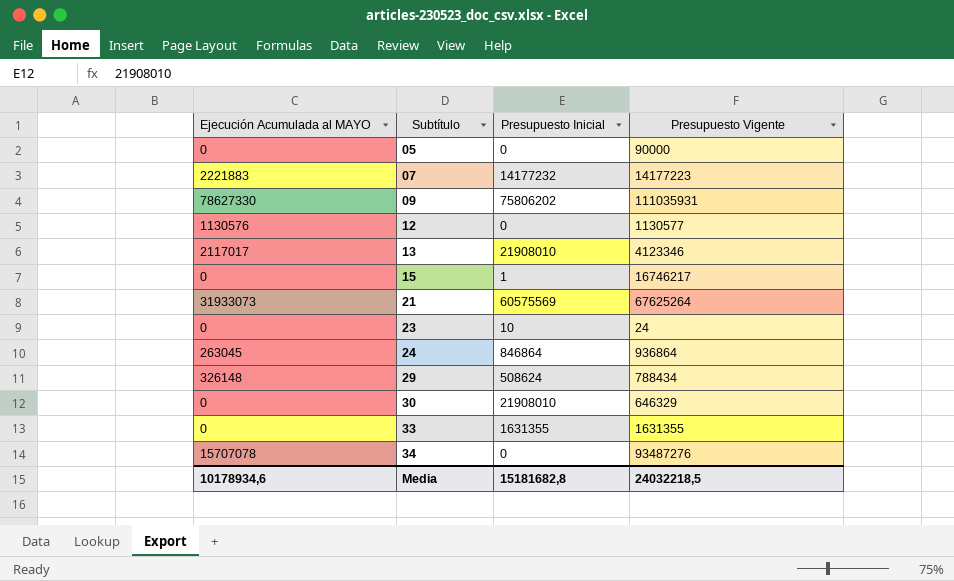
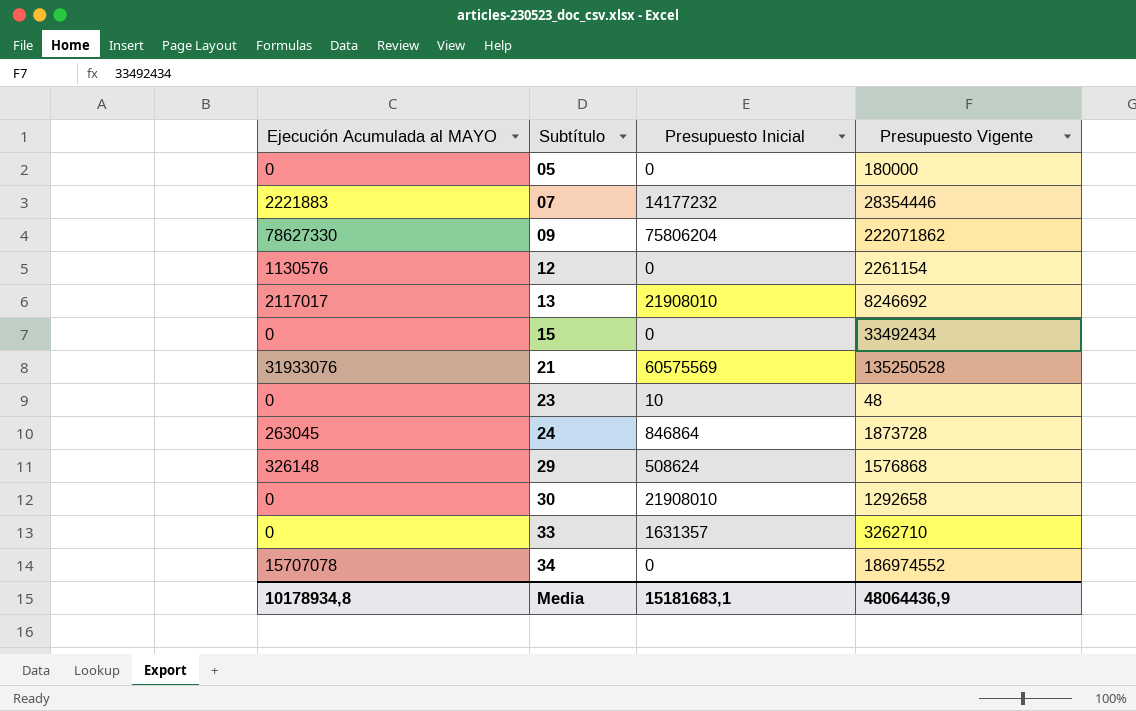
05 | Presupuesto Vigente: 90000 -> 180000
07 | Presupuesto Vigente: 14177223 -> 28354446
09 | Presupuesto Inicial: 75806202 -> 75806204
09 | Presupuesto Vigente: 111035931 -> 222071862
12 | Presupuesto Vigente: 1130577 -> 2261154
13 | Presupuesto Vigente: 4123346 -> 8246692
15 | Presupuesto Inicial: 1 -> 0
15 | Presupuesto Vigente: 16746217 -> 33492434
21 | Ejecución Acumulada al MAYO: 31933073 -> 31933076
21 | Presupuesto Vigente: 67625264 -> 135250528
23 | Presupuesto Vigente: 24 -> 48
24 | Presupuesto Vigente: 936864 -> 1873728
29 | Presupuesto Vigente: 788434 -> 1576868
30 | Presupuesto Vigente: 646329 -> 1292658
33 | Presupuesto Inicial: 1631355 -> 1631357
33 | Presupuesto Vigente: 1631355 -> 3262710
34 | Presupuesto Vigente: 93487276 -> 186974552
Media | Ejecución Acumulada al MAYO: 10178934,6 -> 10178934,8
Media | Presupuesto Inicial: 15181682,8 -> 15181683,1
Media | Presupuesto Vigente: 24032218,5 -> 48064436,9

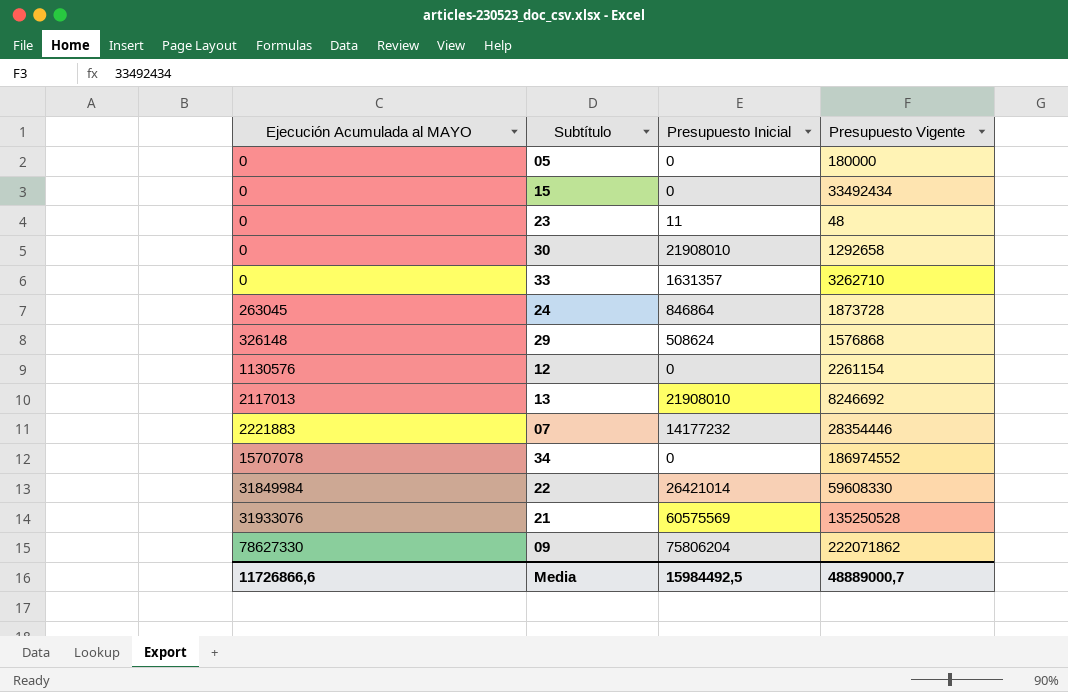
row order: Subtítulo ascending -> Ejecución Acumulada al MAYO ascending
23 | Presupuesto Inicial: 10 -> 11
13 | Ejecución Acumulada al MAYO: 2117017 -> 2117013
row 22: none -> 31849984 | 26421014 | 59608330
Media | Ejecución Acumulada al MAYO: 10178934,8 -> 11726866,6
Media | Presupuesto Inicial: 15181683,1 -> 15984492,5
Media | Presupuesto Vigente: 48064436,9 -> 48889000,7

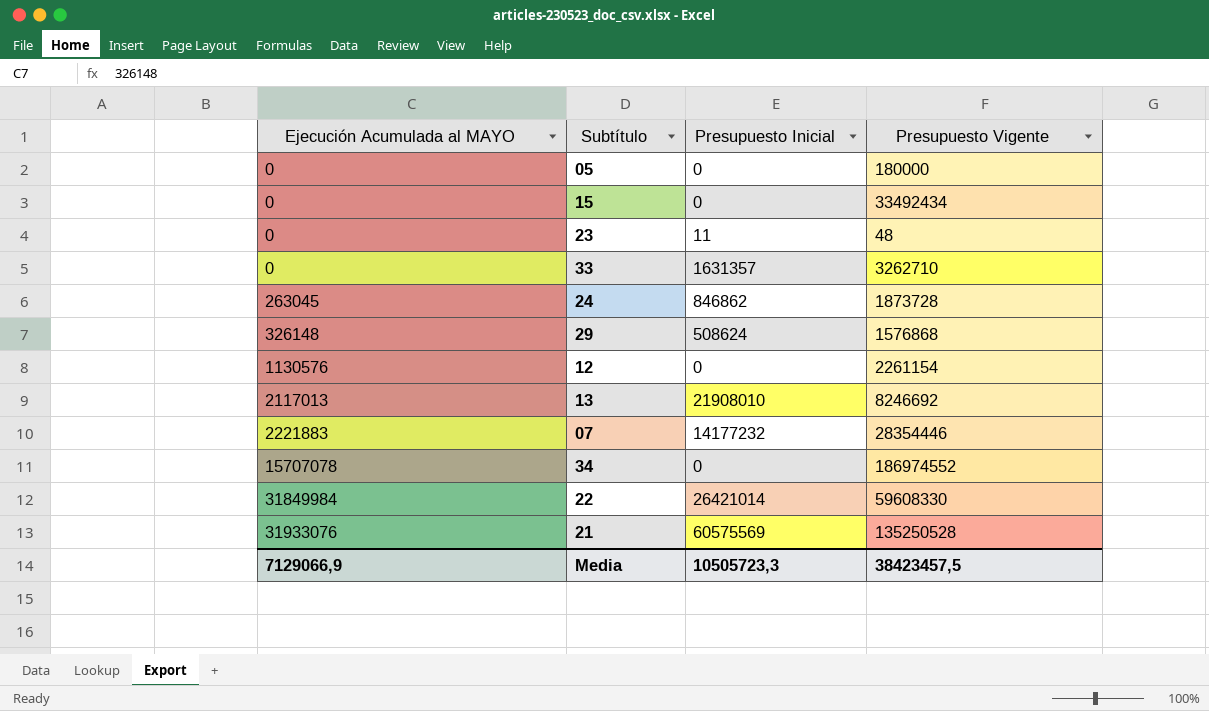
row 30: 0 | 21908010 | 1292658 -> none
row 09: 78627330 | 75806204 | 222071862 -> none
24 | Presupuesto Inicial: 846864 -> 846862
Media | Ejecución Acumulada al MAYO: 11726866,6 -> 7129066,9
Media | Presupuesto Inicial: 15984492,5 -> 10505723,3
Media | Presupuesto Vigente: 48889000,7 -> 38423457,5

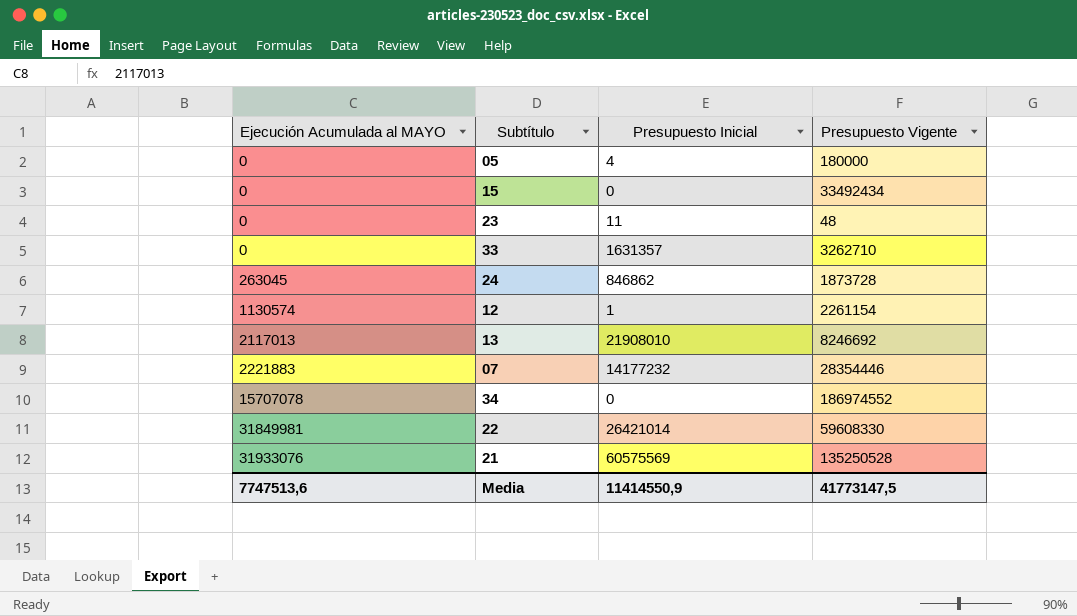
row 29: 326148 | 508624 | 1576868 -> none
05 | Presupuesto Inicial: 0 -> 4
12 | Ejecución Acumulada al MAYO: 1130576 -> 1130574
12 | Presupuesto Inicial: 0 -> 1
22 | Ejecución Acumulada al MAYO: 31849984 -> 31849981
Media | Ejecución Acumulada al MAYO: 7129066,9 -> 7747513,6
Media | Presupuesto Inicial: 10505723,3 -> 11414550,9
Media | Presupuesto Vigente: 38423457,5 -> 41773147,5

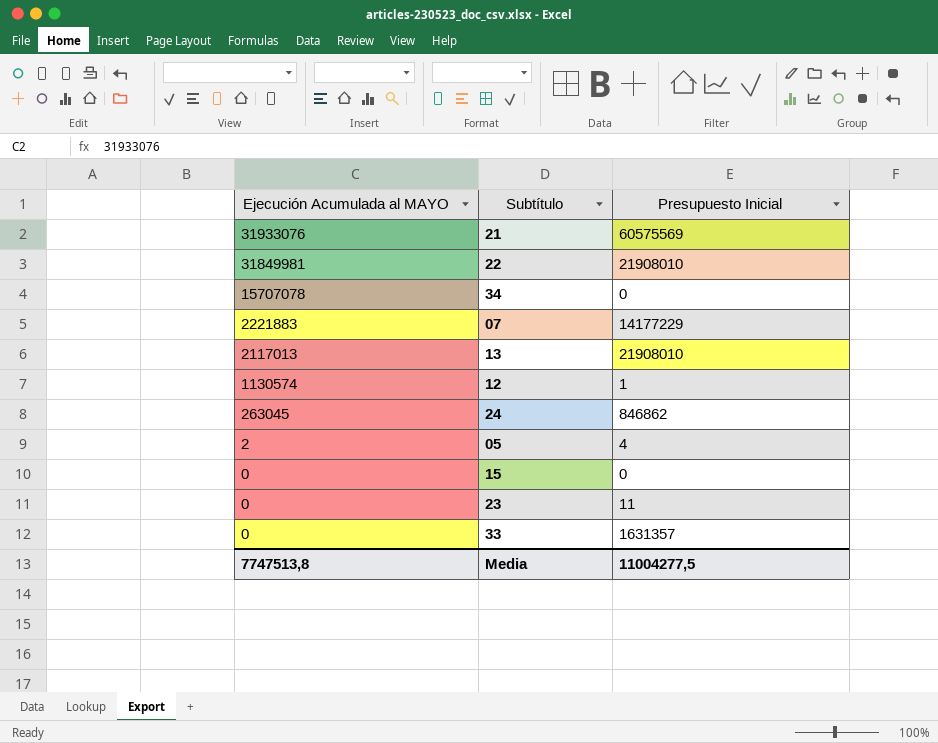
row order: Ejecución Acumulada al MAYO ascending -> Ejecución Acumulada al MAYO descending
column Presupuesto Vigente | position: 4 -> none
22 | Presupuesto Inicial: 26421014 -> 21908010
07 | Presupuesto Inicial: 14177232 -> 14177229
05 | Ejecución Acumulada al MAYO: 0 -> 2
Media | Ejecución Acumulada al MAYO: 7747513,6 -> 7747513,8
Media | Presupuesto Inicial: 11414550,9 -> 11004277,5

